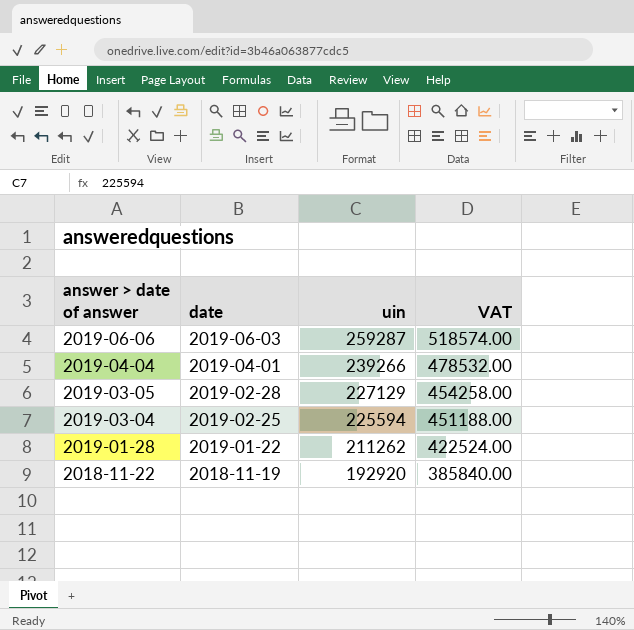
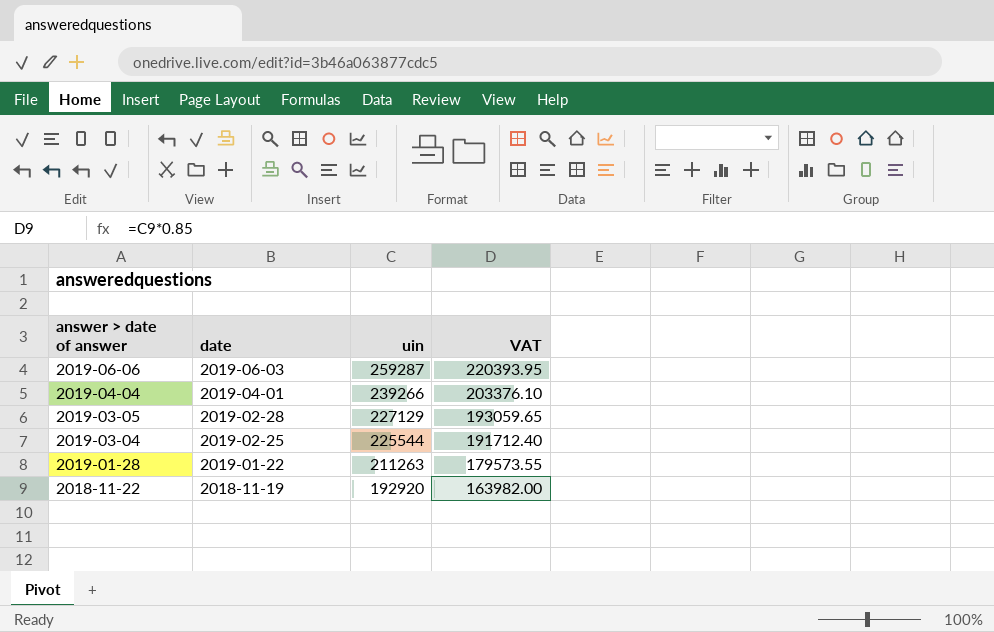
column VAT | formula: [uin] * 2 -> [uin] * 0.85
2019-03-04 | uin: 225594 -> 225544
2019-01-28 | uin: 211262 -> 211263

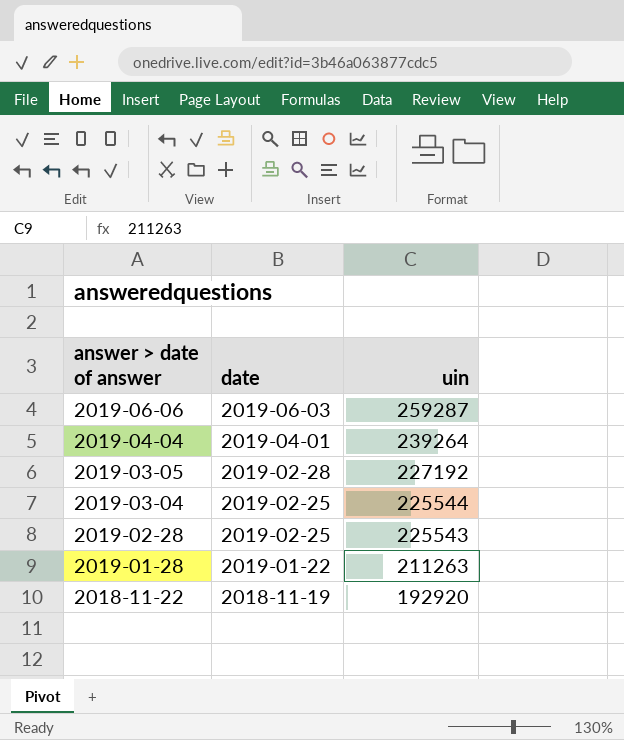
column VAT | formula: [uin] * 0.85 -> none
2019-04-04 | uin: 239266 -> 239264
2019-03-05 | uin: 227129 -> 227192
row 2019-02-28: none -> 2019-02-25 | 225543

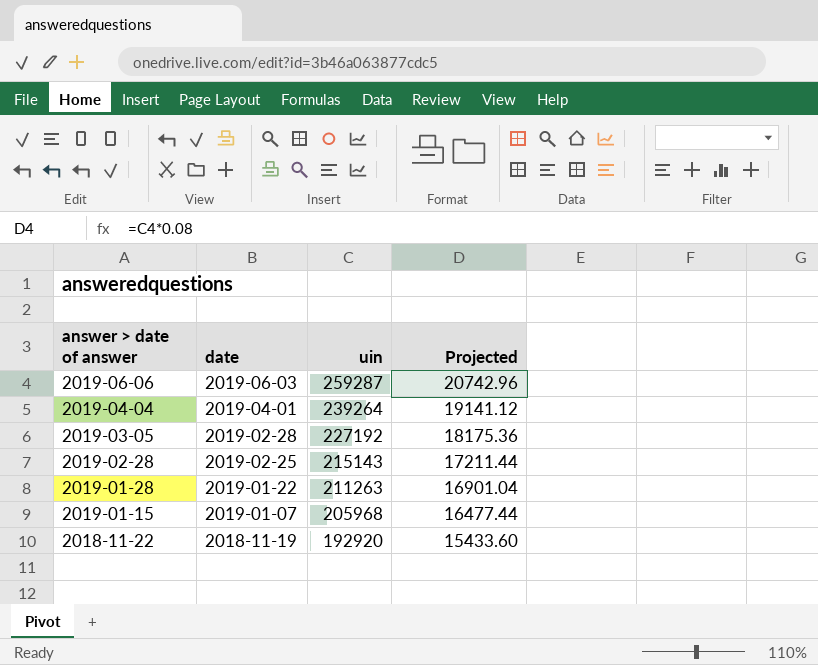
column Projected | formula: none -> [uin] * 0.08
row 2019-03-04: 2019-02-25 | 225544 -> none
2019-02-28 | uin: 225543 -> 215143
row 2019-01-15: none -> 2019-01-07 | 205968 | 16477.44

